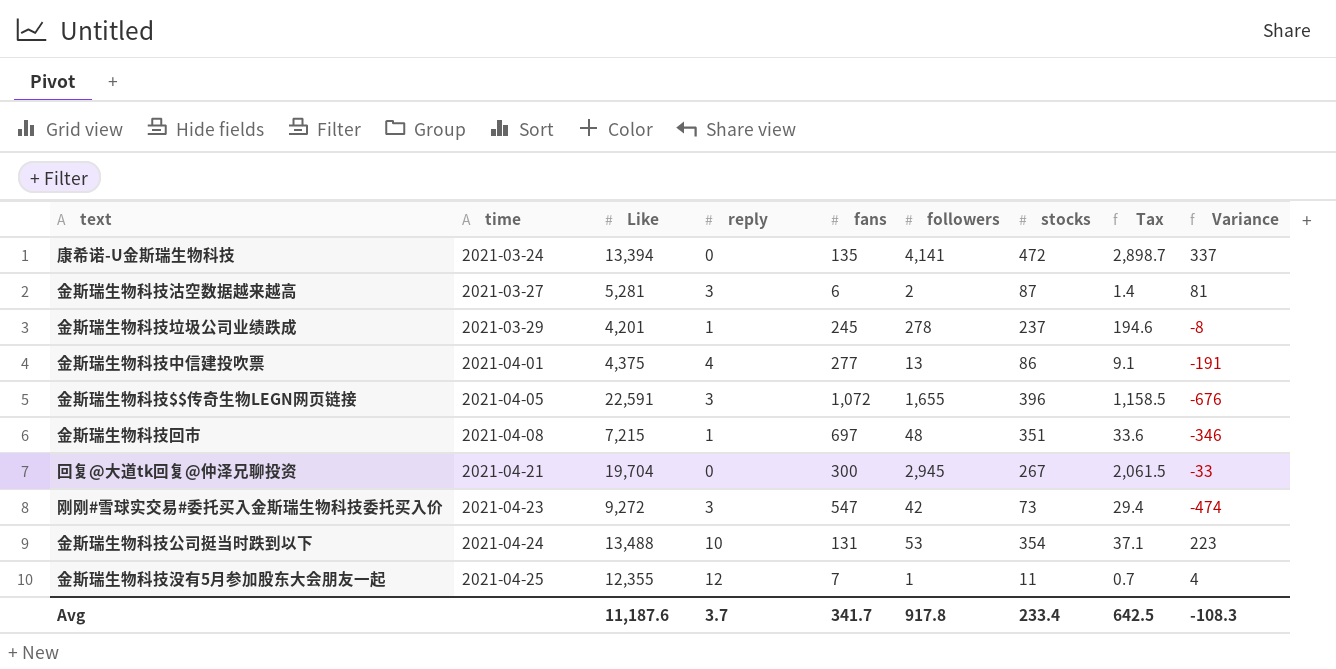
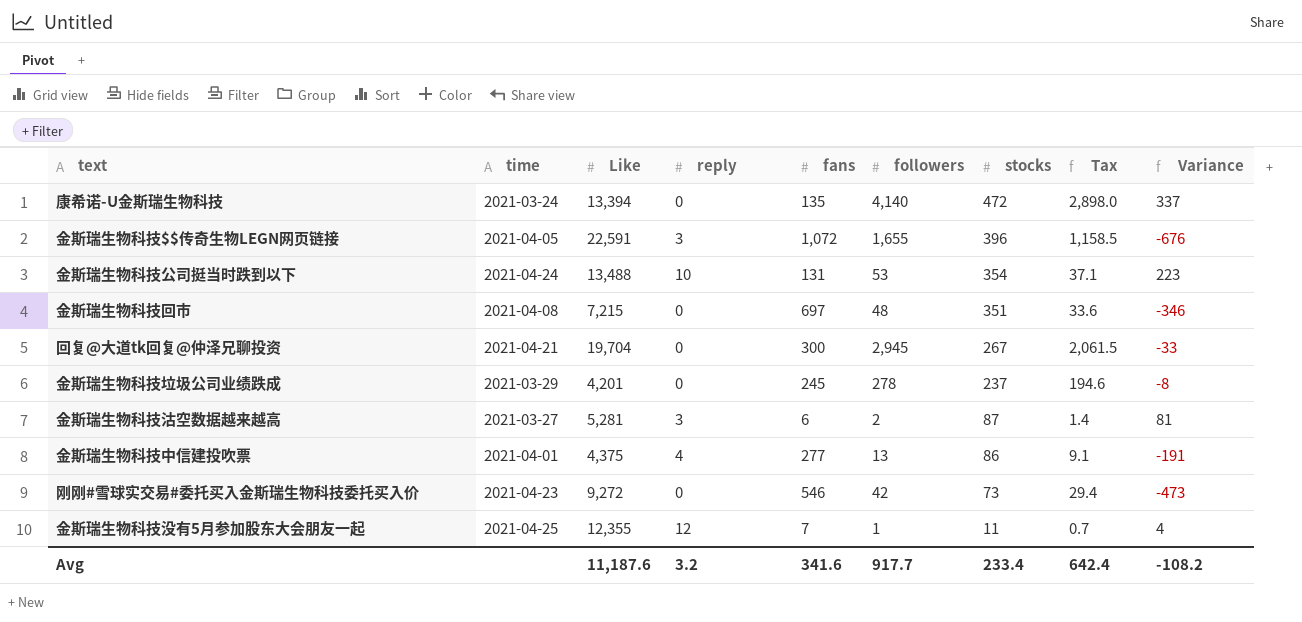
row order: time ascending -> stocks descending
康希诺-U金斯瑞生物科技 | followers: 4,141 -> 4,140
康希诺-U金斯瑞生物科技 | Tax: 2,898.7 -> 2,898.0
金斯瑞生物科技回市 | reply: 1 -> 0
金斯瑞生物科技垃圾公司业绩跌成 | reply: 1 -> 0
刚刚#雪球实交易#委托买入金斯瑞生物科技委托买入价 | reply: 3 -> 0
刚刚#雪球实交易#委托买入金斯瑞生物科技委托买入价 | fans: 547 -> 546
刚刚#雪球实交易#委托买入金斯瑞生物科技委托买入价 | Variance: -474 -> -473
Avg | reply: 3.7 -> 3.2
Avg | fans: 341.7 -> 341.6
Avg | followers: 917.8 -> 917.7
Avg | Tax: 642.5 -> 642.4
Avg | Variance: -108.3 -> -108.2

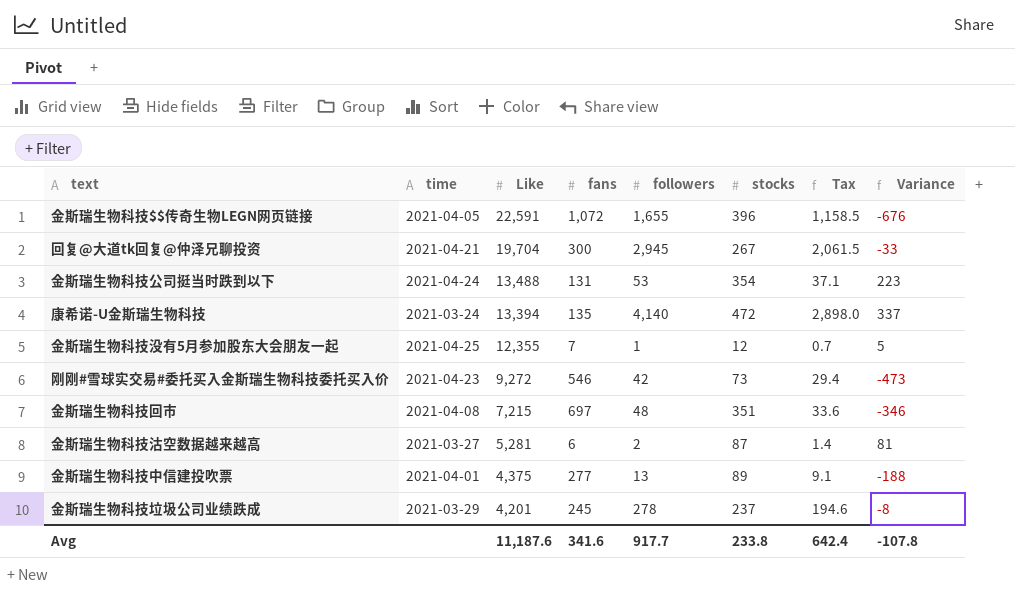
row order: stocks descending -> Like descending
column reply | position: 4 -> none
金斯瑞生物科技没有5月参加股东大会朋友一起 | stocks: 11 -> 12
金斯瑞生物科技没有5月参加股东大会朋友一起 | Variance: 4 -> 5
金斯瑞生物科技中信建投吹票 | stocks: 86 -> 89
金斯瑞生物科技中信建投吹票 | Variance: -191 -> -188
Avg | stocks: 233.4 -> 233.8
Avg | Variance: -108.2 -> -107.8

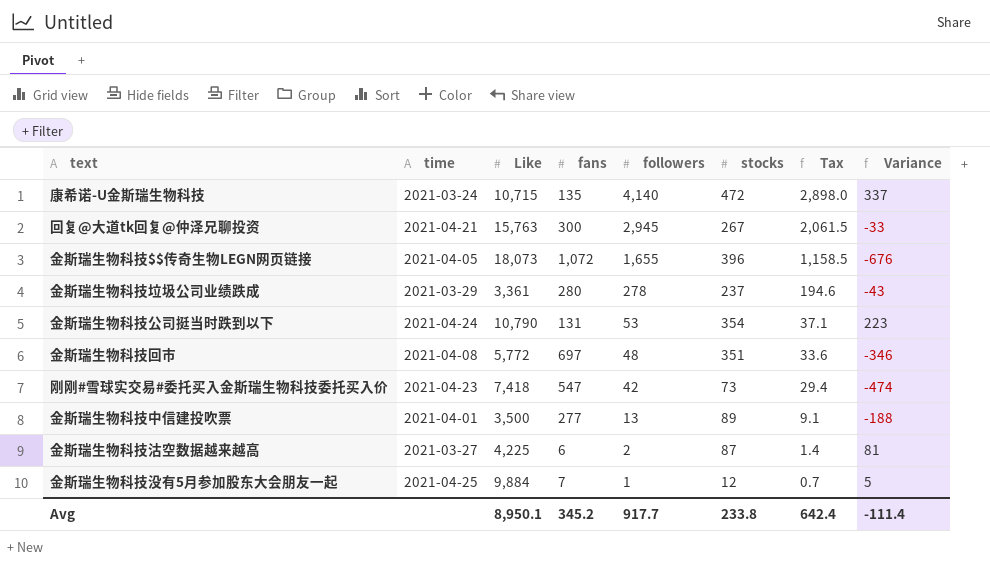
row order: Like descending -> followers descending
康希诺-U金斯瑞生物科技 | Like: 13,394 -> 10,715
回复@大道tk回复@仲泽兄聊投资 | Like: 19,704 -> 15,763
金斯瑞生物科技$$传奇生物LEGN网页链接 | Like: 22,591 -> 18,073
金斯瑞生物科技垃圾公司业绩跌成 | Like: 4,201 -> 3,361
金斯瑞生物科技垃圾公司业绩跌成 | fans: 245 -> 280
金斯瑞生物科技垃圾公司业绩跌成 | Variance: -8 -> -43
金斯瑞生物科技公司挺当时跌到以下 | Like: 13,488 -> 10,790
金斯瑞生物科技回市 | Like: 7,215 -> 5,772
刚刚#雪球实交易#委托买入金斯瑞生物科技委托买入价 | Like: 9,272 -> 7,418
刚刚#雪球实交易#委托买入金斯瑞生物科技委托买入价 | fans: 546 -> 547
刚刚#雪球实交易#委托买入金斯瑞生物科技委托买入价 | Variance: -473 -> -474
金斯瑞生物科技中信建投吹票 | Like: 4,375 -> 3,500
金斯瑞生物科技沽空数据越来越高 | Like: 5,281 -> 4,225
金斯瑞生物科技没有5月参加股东大会朋友一起 | Like: 12,355 -> 9,884
Avg | Like: 11,187.6 -> 8,950.1
Avg | fans: 341.6 -> 345.2
Avg | Variance: -107.8 -> -111.4

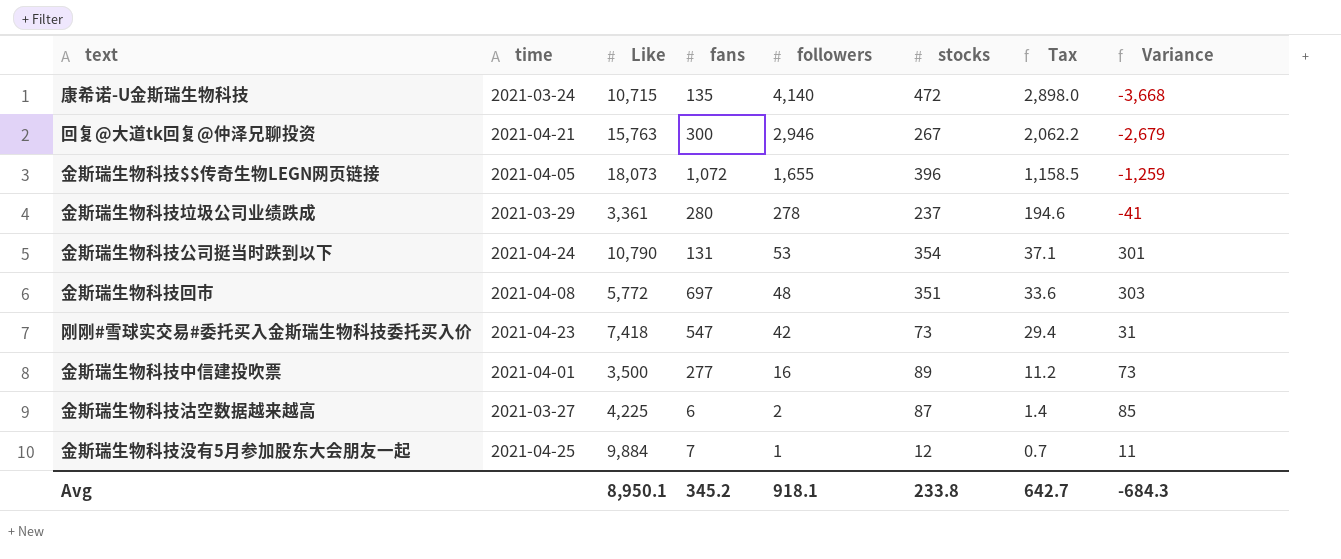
column Variance | formula: [stocks] - [fans] -> [stocks] - [followers]
回复@大道tk回复@仲泽兄聊投资 | followers: 2,945 -> 2,946
回复@大道tk回复@仲泽兄聊投资 | Tax: 2,061.5 -> 2,062.2
金斯瑞生物科技中信建投吹票 | followers: 13 -> 16
金斯瑞生物科技中信建投吹票 | Tax: 9.1 -> 11.2
Avg | followers: 917.7 -> 918.1
Avg | Tax: 642.4 -> 642.7
Avg | Variance: -111.4 -> -684.3

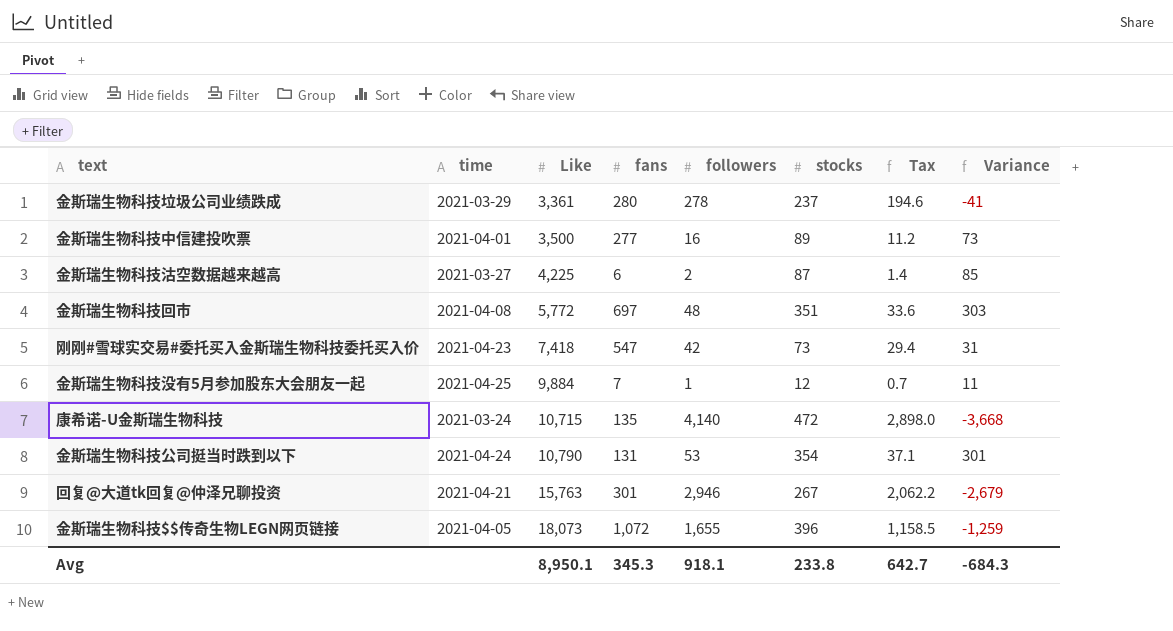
row order: followers descending -> Like ascending
回复@大道tk回复@仲泽兄聊投资 | fans: 300 -> 301
Avg | fans: 345.2 -> 345.3

